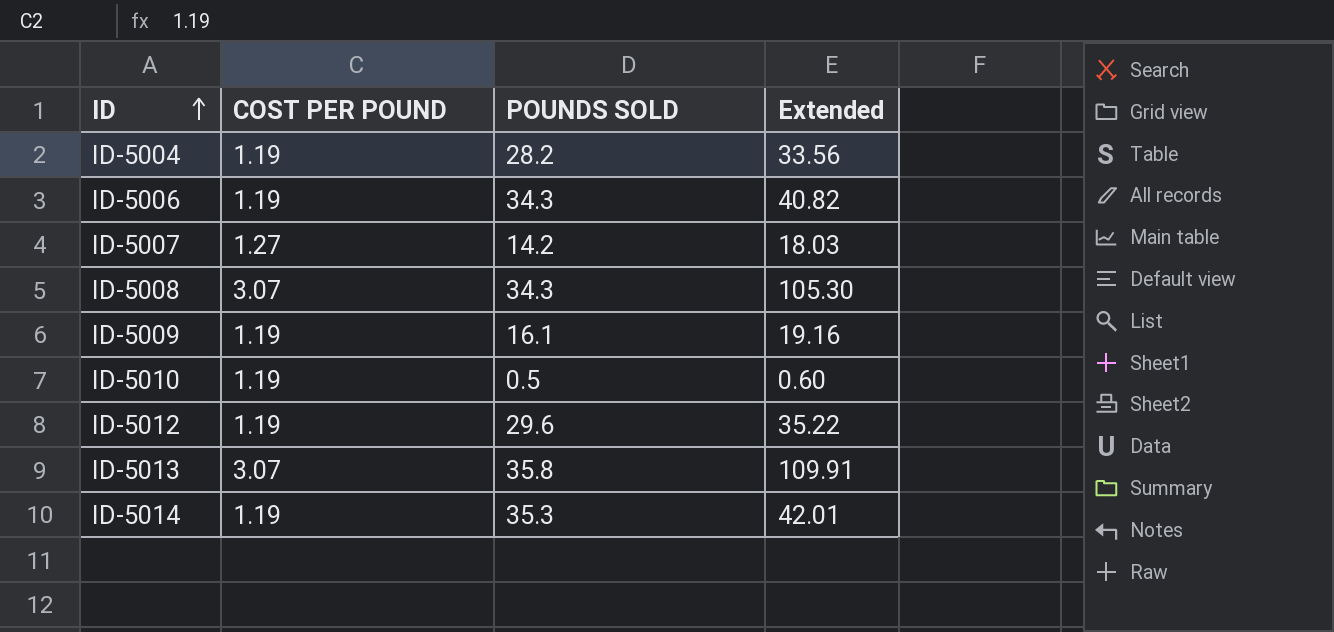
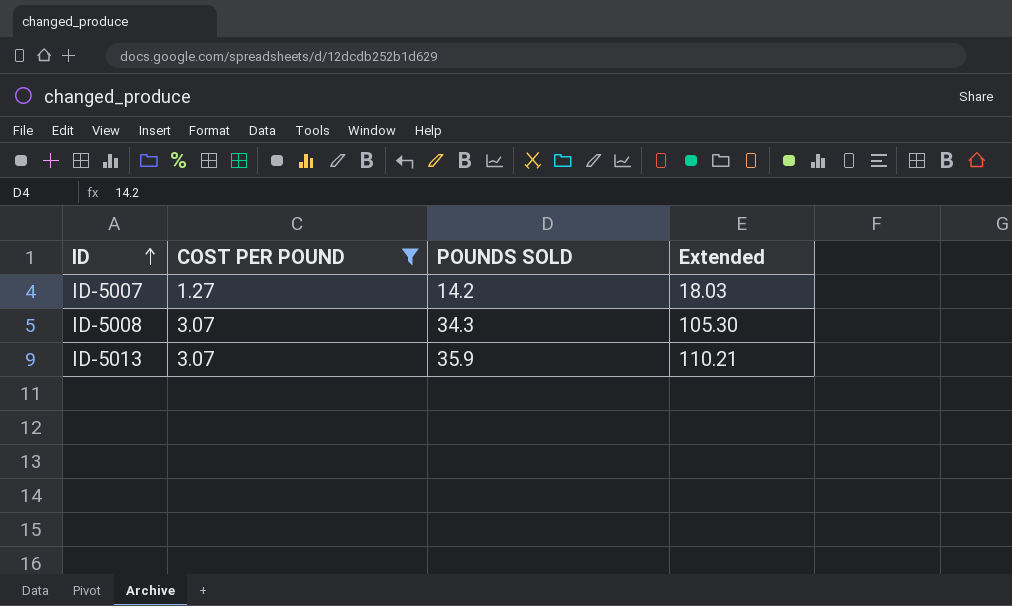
filter: none -> COST PER POUND != 1.19
ID-5013 | POUNDS SOLD: 35.8 -> 35.9
ID-5013 | Extended: 109.91 -> 110.21

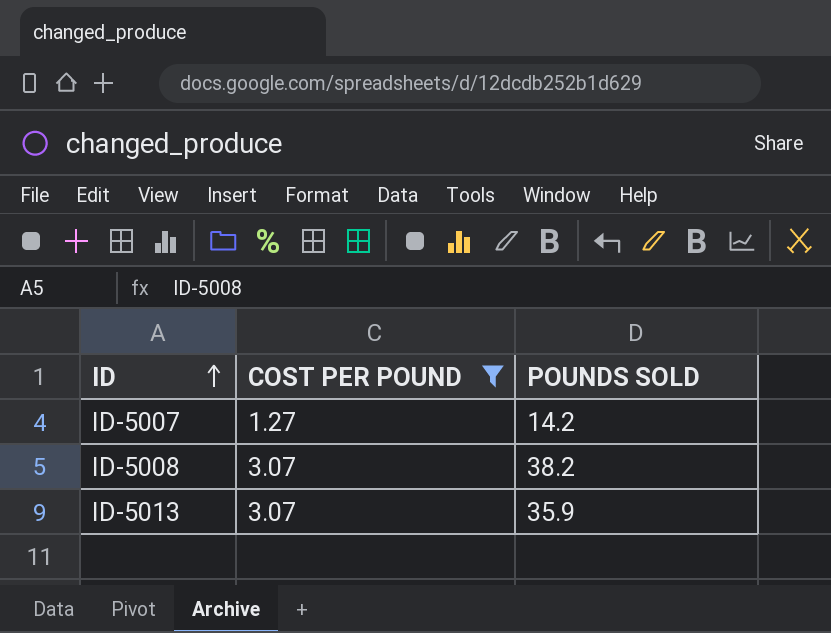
column Extended | formula: [COST PER POUND] * [POUNDS SOLD] -> none
ID-5008 | POUNDS SOLD: 34.3 -> 38.2

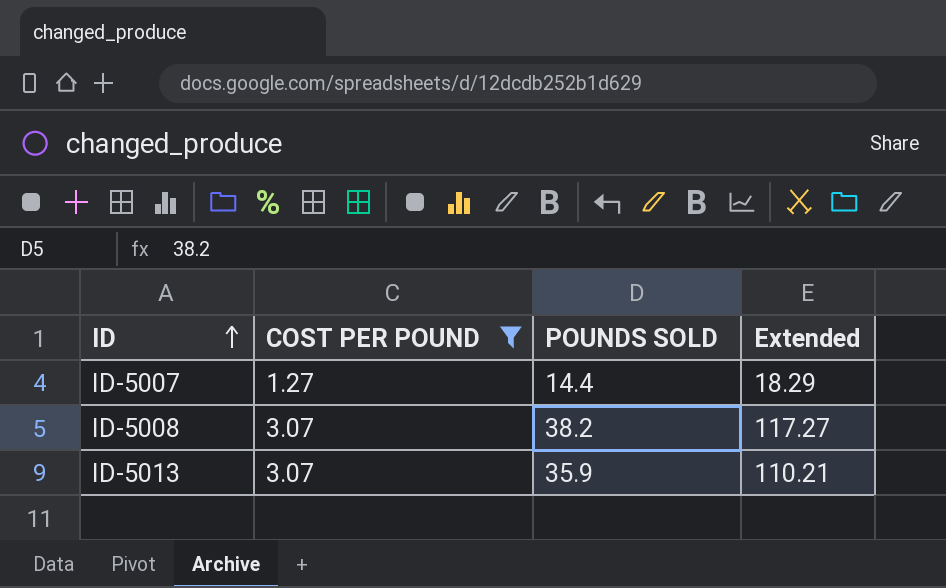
column Extended | formula: none -> [COST PER POUND] * [POUNDS SOLD]
ID-5007 | POUNDS SOLD: 14.2 -> 14.4

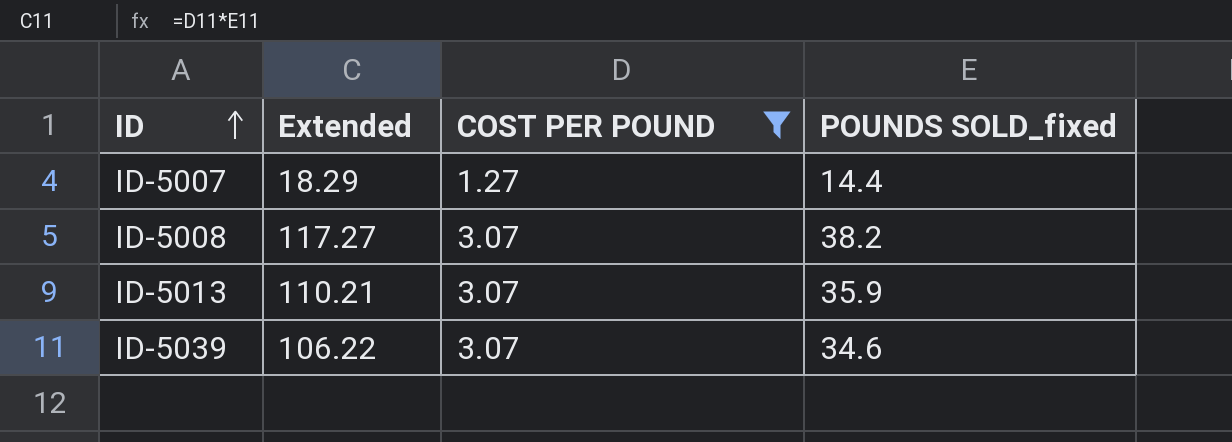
column Extended | position: 4 -> 2
column name: POUNDS SOLD -> POUNDS SOLD_fixed
row ID-5039: none -> 106.22 | 3.07 | 34.6

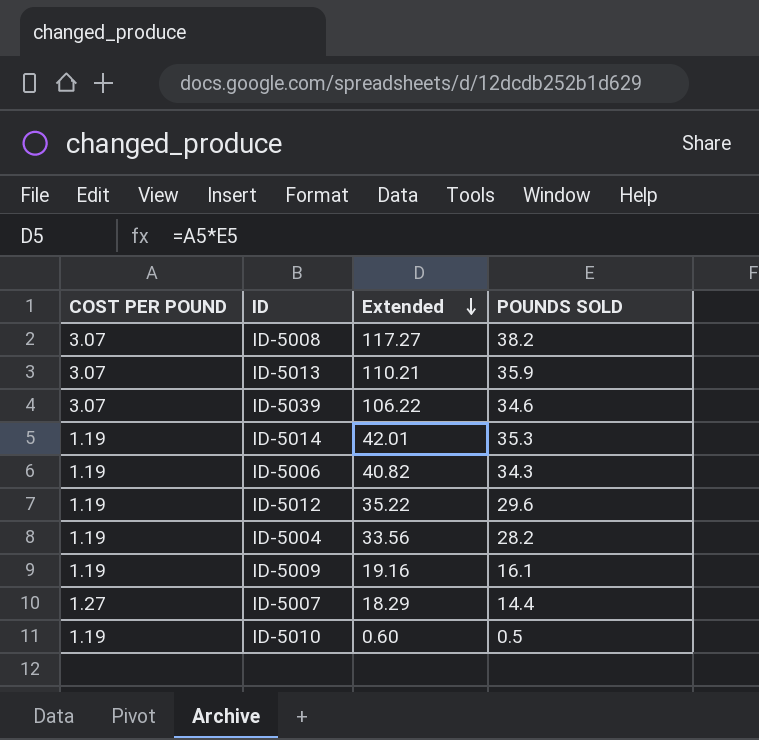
filter: COST PER POUND != 1.19 -> none
row order: ID ascending -> Extended descending
column COST PER POUND | position: 3 -> 1
column name: POUNDS SOLD_fixed -> POUNDS SOLD

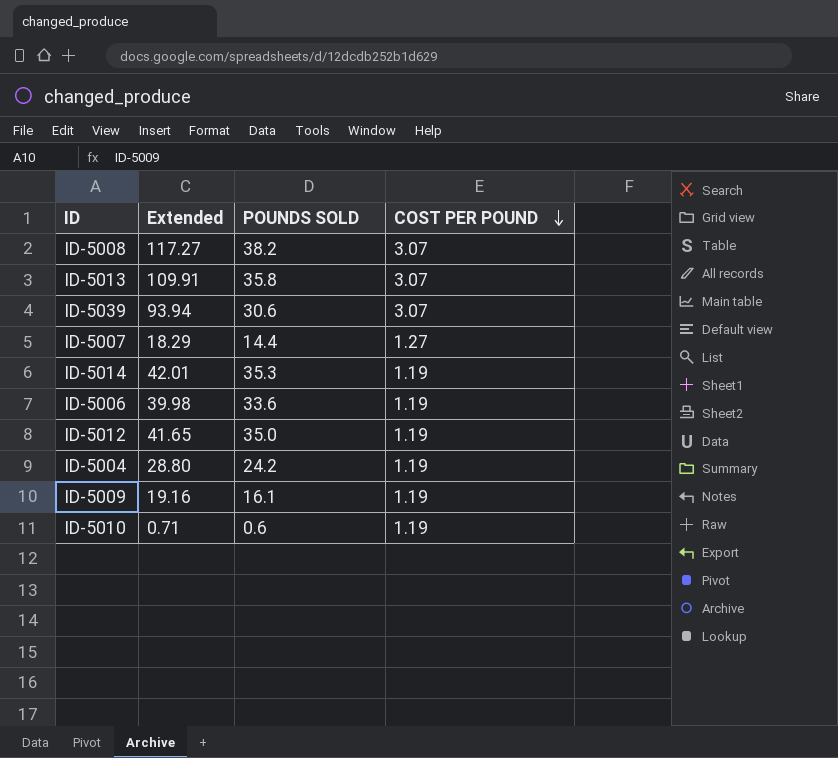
row order: Extended descending -> COST PER POUND descending
column COST PER POUND | position: 1 -> 4
ID-5013 | Extended: 110.21 -> 109.91
ID-5013 | POUNDS SOLD: 35.9 -> 35.8
ID-5039 | Extended: 106.22 -> 93.94
ID-5039 | POUNDS SOLD: 34.6 -> 30.6
ID-5006 | Extended: 40.82 -> 39.98
ID-5006 | POUNDS SOLD: 34.3 -> 33.6
ID-5012 | Extended: 35.22 -> 41.65
ID-5012 | POUNDS SOLD: 29.6 -> 35.0
ID-5004 | Extended: 33.56 -> 28.80
ID-5004 | POUNDS SOLD: 28.2 -> 24.2
ID-5010 | Extended: 0.60 -> 0.71
ID-5010 | POUNDS SOLD: 0.5 -> 0.6

